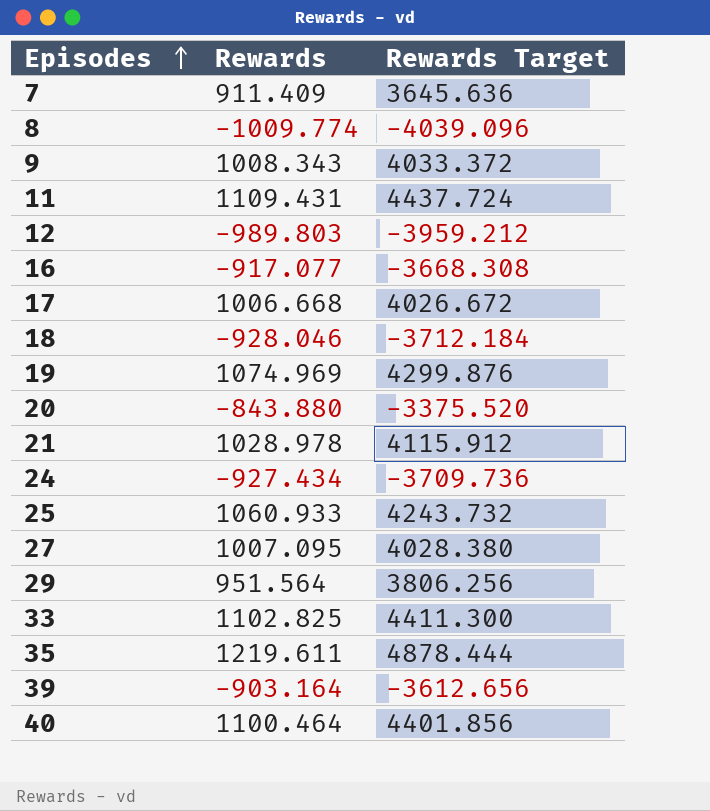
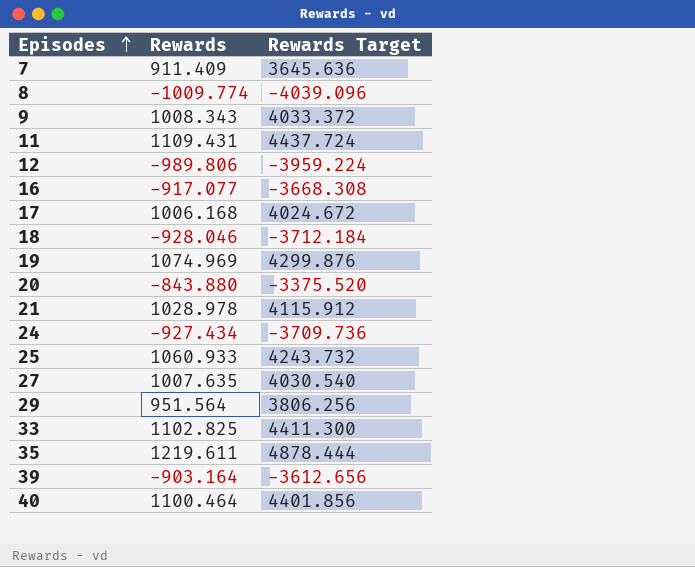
12 | Rewards: -989.803 -> -989.806
12 | Rewards Target: -3959.212 -> -3959.224
17 | Rewards: 1006.668 -> 1006.168
17 | Rewards Target: 4026.672 -> 4024.672
27 | Rewards: 1007.095 -> 1007.635
27 | Rewards Target: 4028.380 -> 4030.540

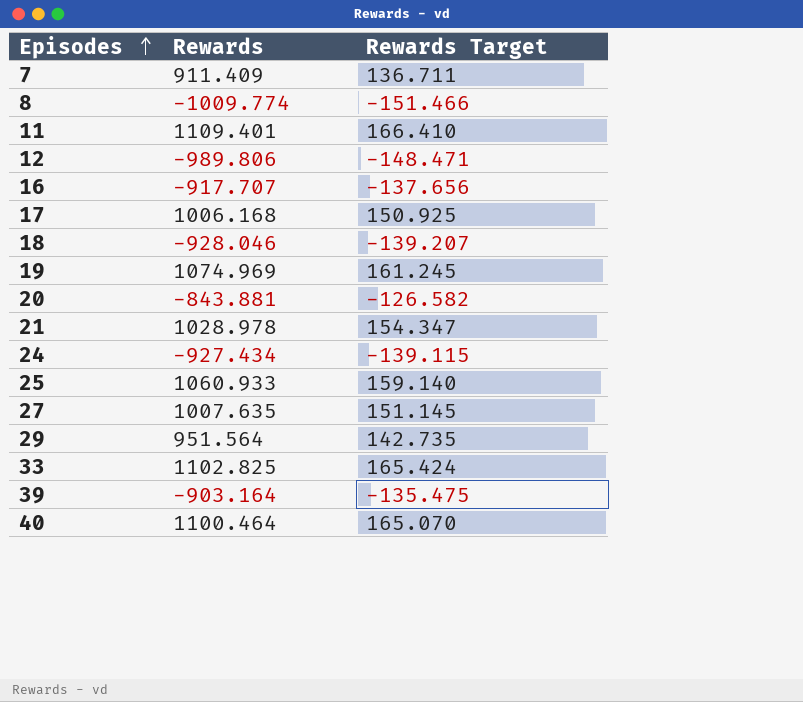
column Rewards Target | formula: [Rewards] * 4 -> [Rewards] * 0.15
row 9: 1008.343 | 4033.372 -> none
row 35: 1219.611 | 4878.444 -> none
11 | Rewards: 1109.431 -> 1109.401
16 | Rewards: -917.077 -> -917.707
20 | Rewards: -843.880 -> -843.881

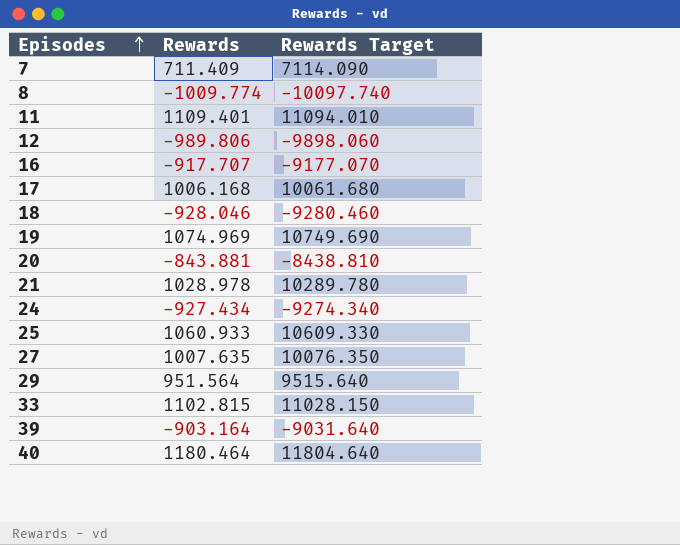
column Rewards Target | formula: [Rewards] * 0.15 -> [Rewards] * 10
7 | Rewards: 911.409 -> 711.409
33 | Rewards: 1102.825 -> 1102.815
40 | Rewards: 1100.464 -> 1180.464

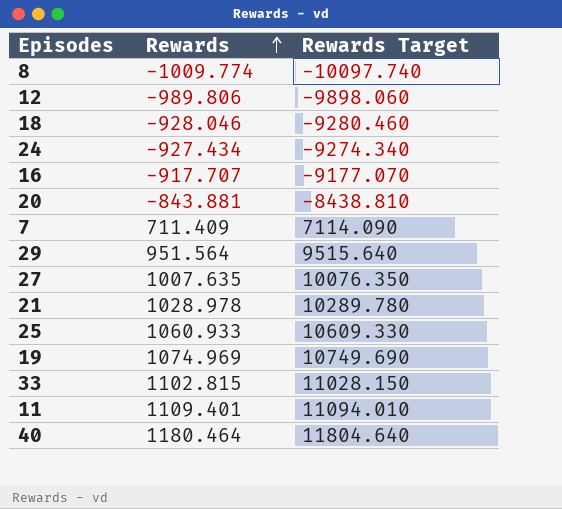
row order: Episodes ascending -> Rewards ascending
row 17: 1006.168 | 10061.680 -> none
row 39: -903.164 | -9031.640 -> none

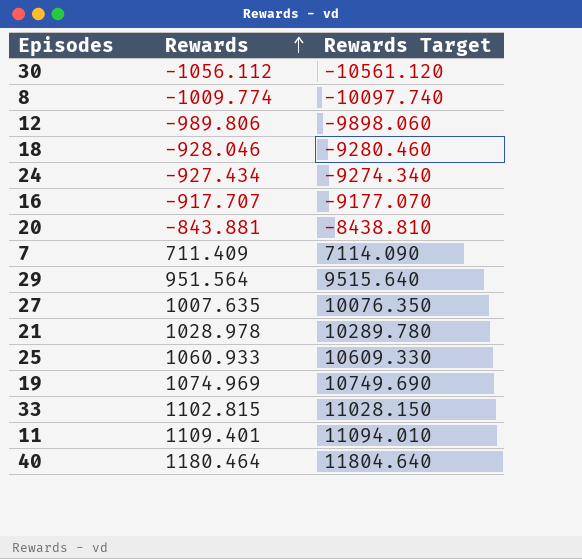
row 30: none -> -1056.112 | -10561.120

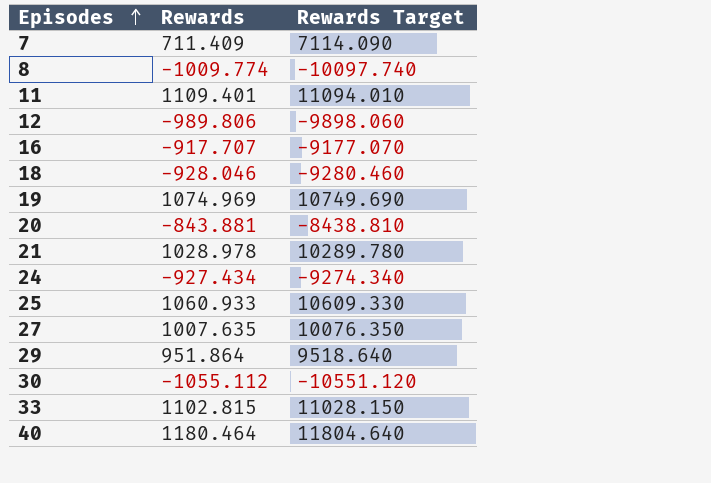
row order: Rewards ascending -> Episodes ascending
29 | Rewards: 951.564 -> 951.864
29 | Rewards Target: 9515.640 -> 9518.640
30 | Rewards: -1056.112 -> -1055.112
30 | Rewards Target: -10561.120 -> -10551.120

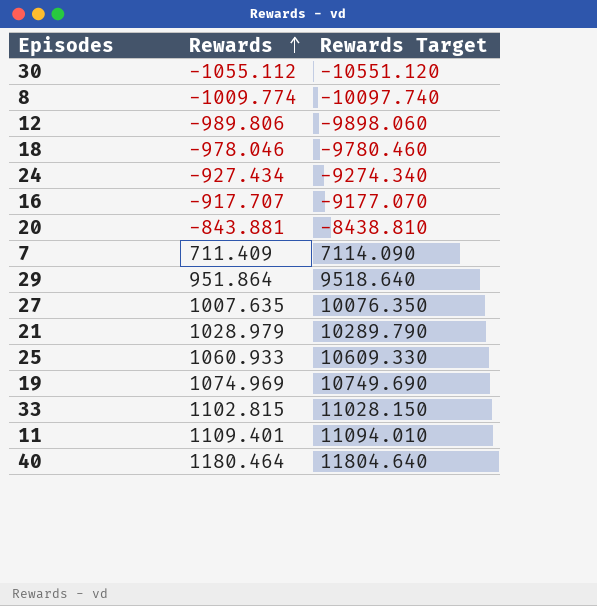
row order: Episodes ascending -> Rewards ascending
18 | Rewards: -928.046 -> -978.046
18 | Rewards Target: -9280.460 -> -9780.460
21 | Rewards: 1028.978 -> 1028.979
21 | Rewards Target: 10289.780 -> 10289.790

